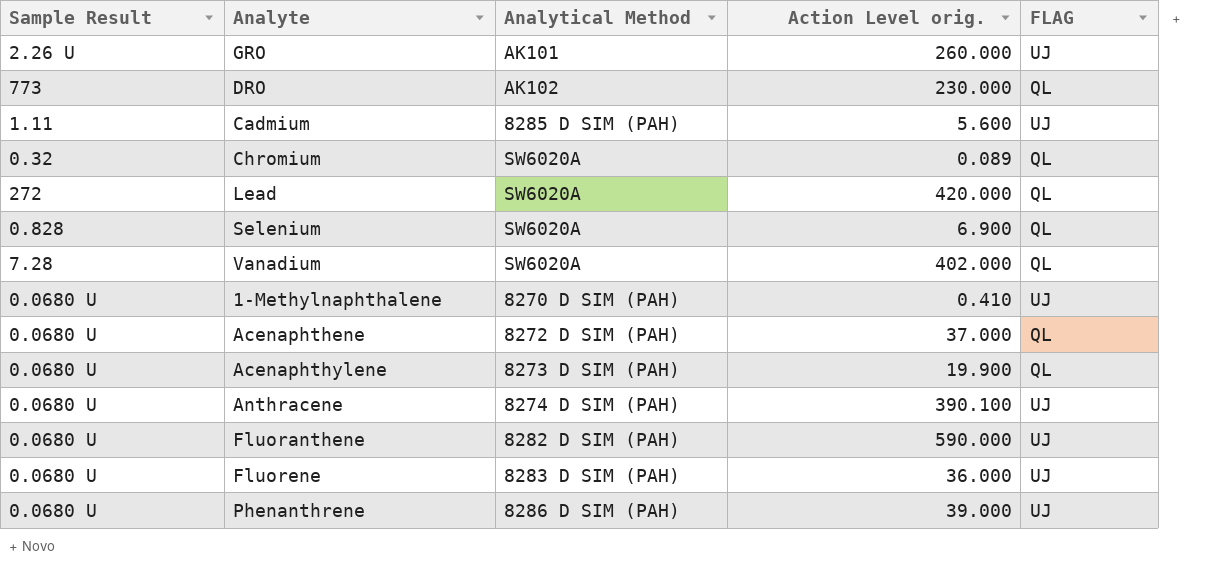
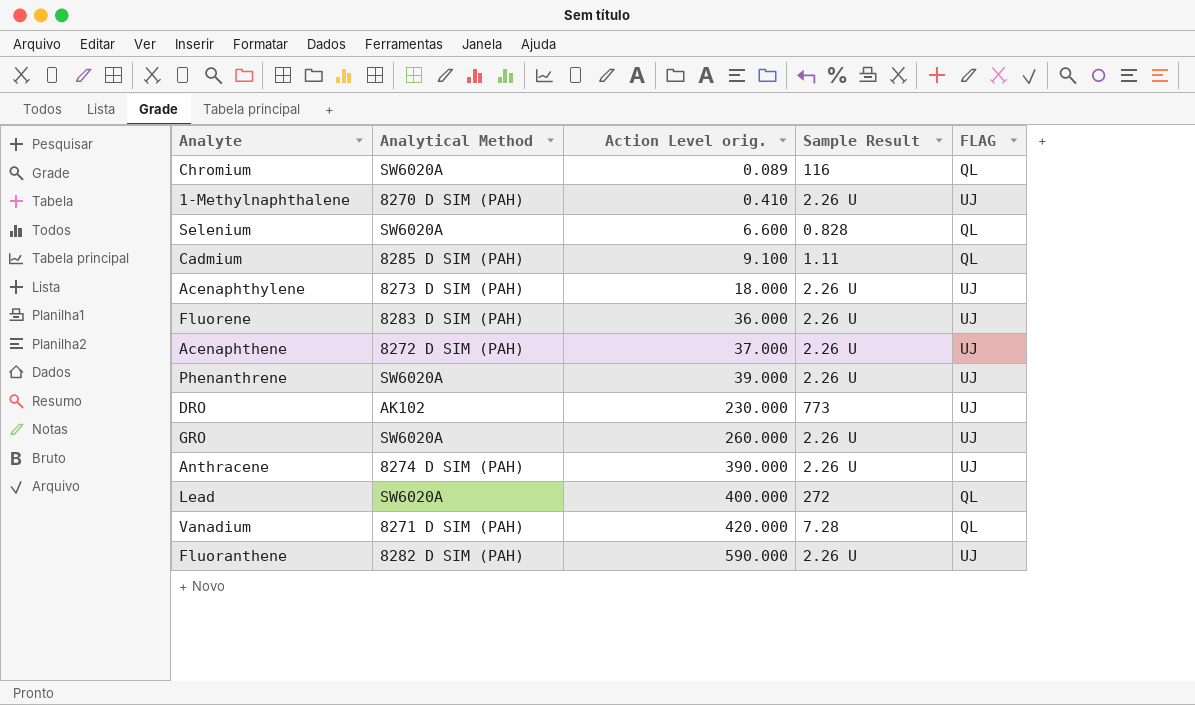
row order: none -> Action Level orig. ascending
column Sample Result | position: 1 -> 4
Chromium | Sample Result: 0.32 -> 116
1-Methylnaphthalene | Sample Result: 0.0680 U -> 2.26 U
Selenium | Action Level orig.: 6.900 -> 6.600
Cadmium | Action Level orig.: 5.600 -> 9.100
Cadmium | FLAG: UJ -> QL
Acenaphthylene | Action Level orig.: 19.900 -> 18.000
Acenaphthylene | Sample Result: 0.0680 U -> 2.26 U
Acenaphthylene | FLAG: QL -> UJ
Fluorene | Sample Result: 0.0680 U -> 2.26 U
Acenaphthene | Sample Result: 0.0680 U -> 2.26 U
Acenaphthene | FLAG: QL -> UJ
Phenanthrene | Analytical Method: 8286 D SIM (PAH) -> SW6020A
Phenanthrene | Sample Result: 0.0680 U -> 2.26 U
DRO | FLAG: QL -> UJ
GRO | Analytical Method: AK101 -> SW6020A
Anthracene | Action Level orig.: 390.100 -> 390.000
Anthracene | Sample Result: 0.0680 U -> 2.26 U
Lead | Action Level orig.: 420.000 -> 400.000
Vanadium | Analytical Method: SW6020A -> 8271 D SIM (PAH)
Vanadium | Action Level orig.: 402.000 -> 420.000
Fluoranthene | Sample Result: 0.0680 U -> 2.26 U

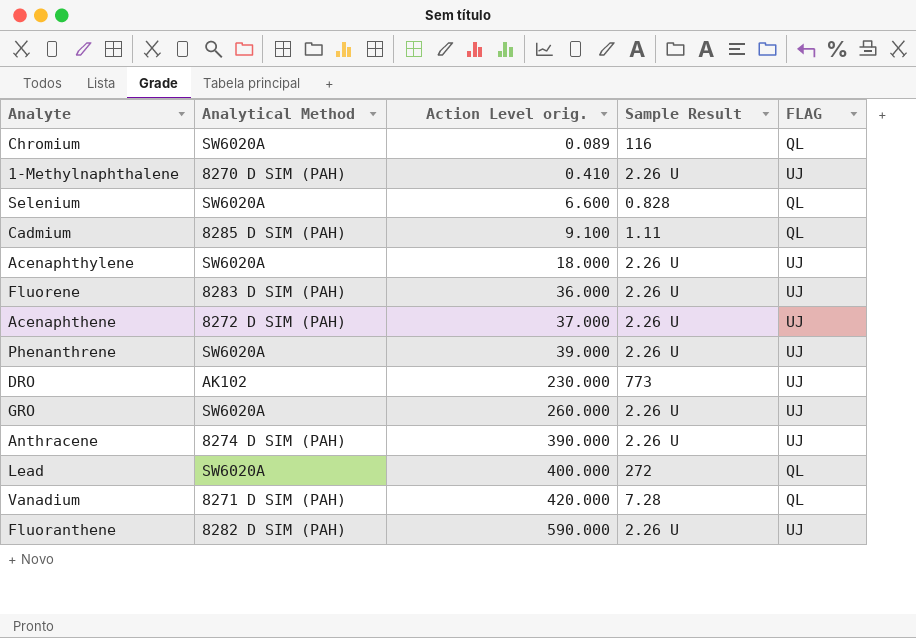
Acenaphthylene | Analytical Method: 8273 D SIM (PAH) -> SW6020A

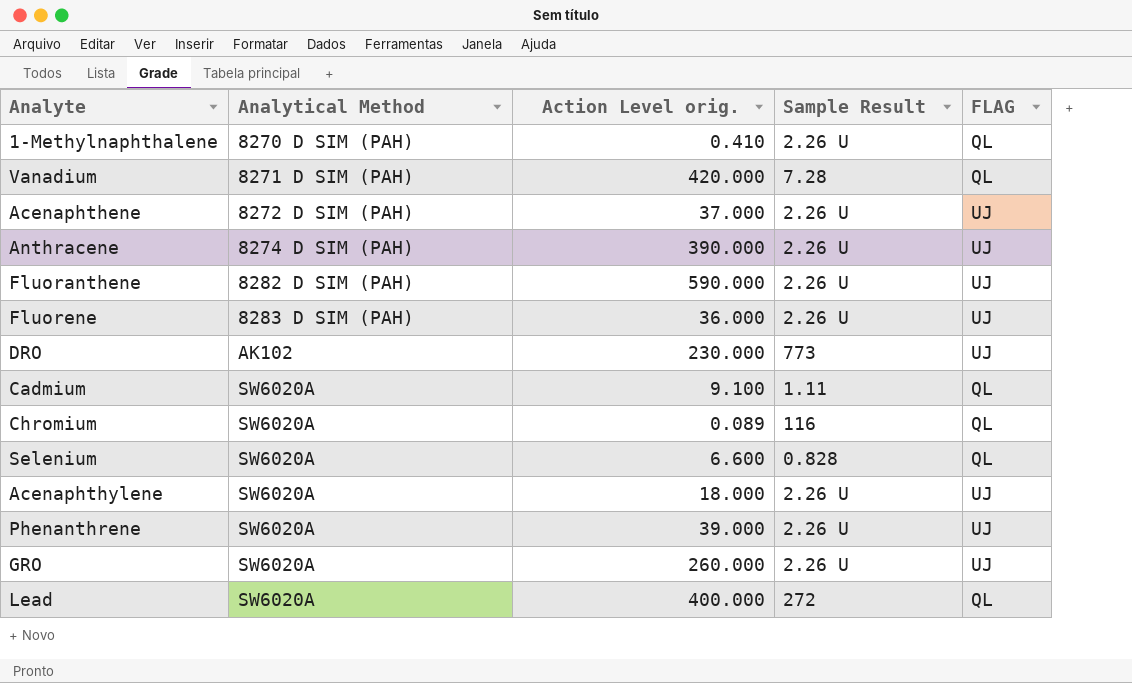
row order: Action Level orig. ascending -> Analytical Method ascending
1-Methylnaphthalene | FLAG: UJ -> QL
Cadmium | Analytical Method: 8285 D SIM (PAH) -> SW6020A

